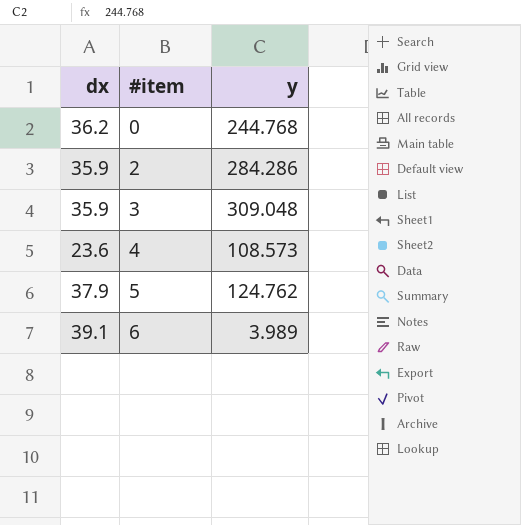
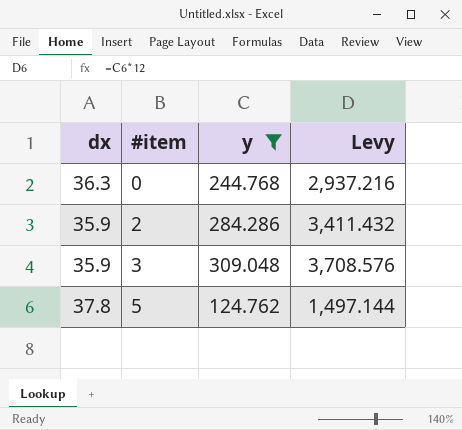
filter: none -> y >= 124.762
column Levy | formula: none -> [y] * 12
0 | dx: 36.2 -> 36.3
5 | dx: 37.9 -> 37.8

